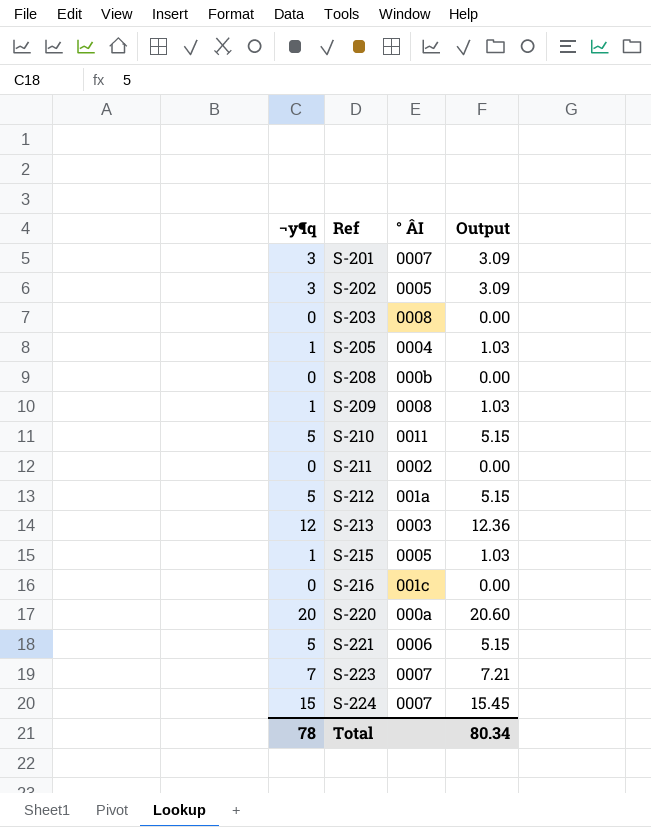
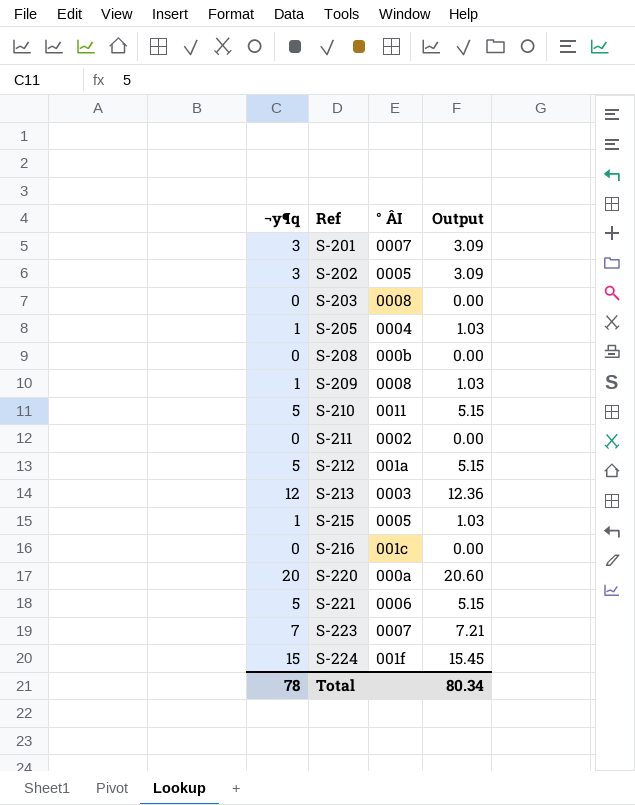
S-224 | ° ÂI: 0007 -> 001f

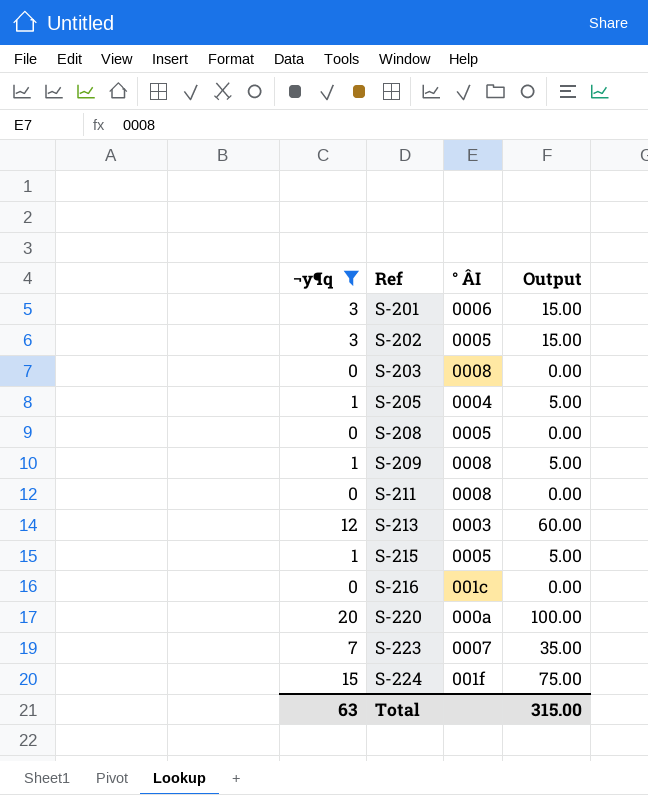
filter: none -> ¬y¶q != 5
column Output | formula: [¬y¶q] * 1.03 -> [¬y¶q] * 5
S-201 | ° ÂI: 0007 -> 0006
S-208 | ° ÂI: 000b -> 0005
S-211 | ° ÂI: 0002 -> 0008
Total | ¬y¶q: 78 -> 63
Total | Output: 80.34 -> 315.00

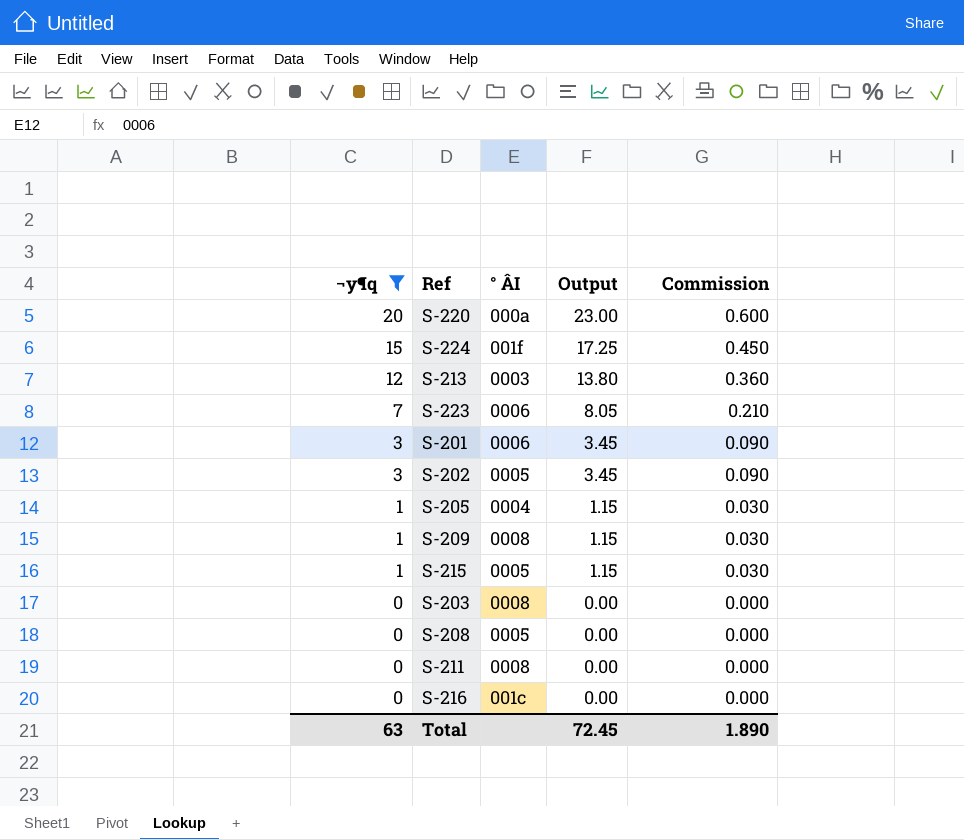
row order: Ref ascending -> ¬y¶q descending
column Output | formula: [¬y¶q] * 5 -> [¬y¶q] * 1.15
column Commission | formula: none -> [¬y¶q] * 0.03
S-223 | ° ÂI: 0007 -> 0006
Total | Output: 315.00 -> 72.45

